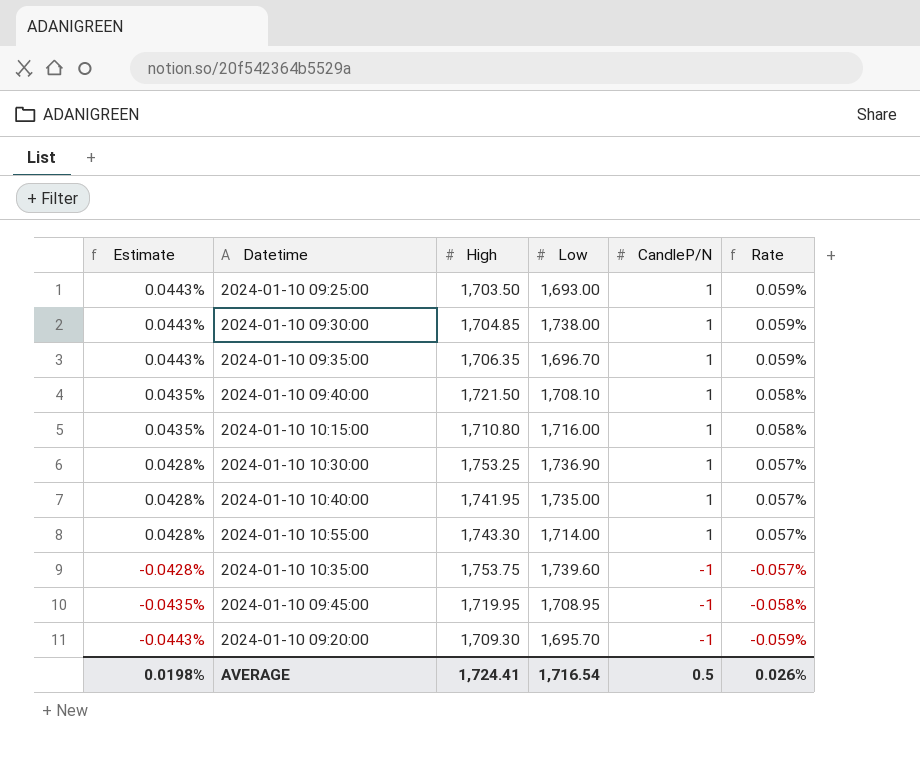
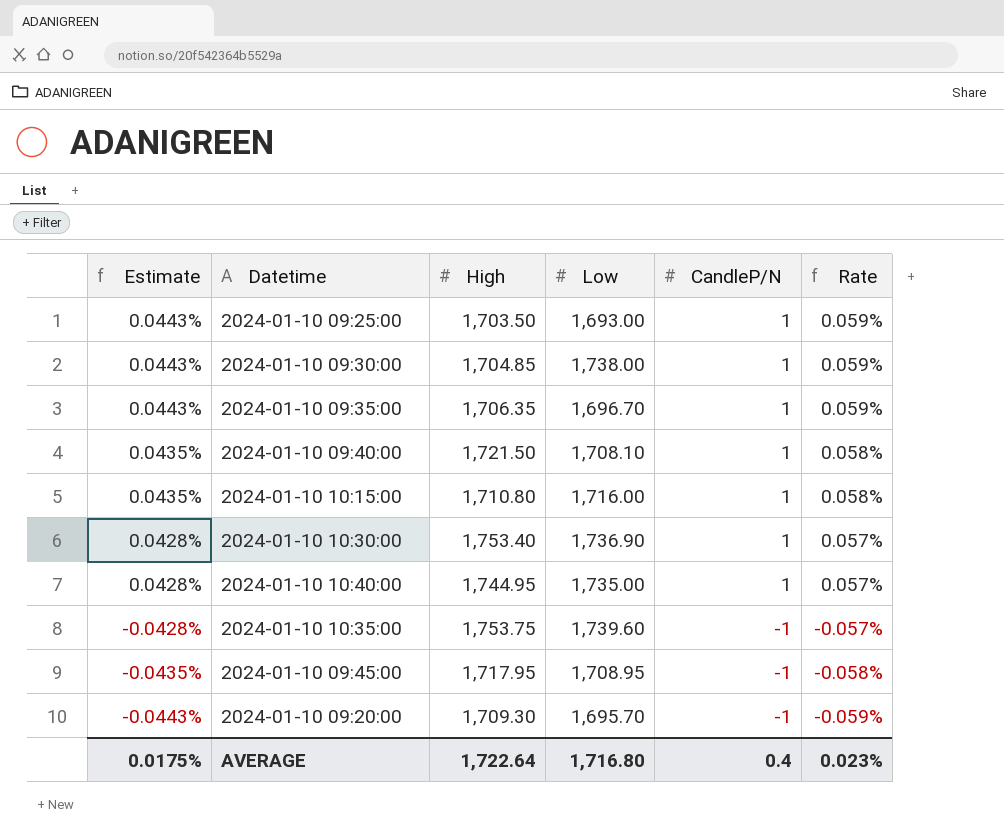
row 2024-01-10 10:55:00: 0.0428% | 1,743.30 | 1,714.00 | 1 | 0.057% -> none
2024-01-10 10:30:00 | High: 1,753.25 -> 1,753.40
2024-01-10 10:40:00 | High: 1,741.95 -> 1,744.95
2024-01-10 09:45:00 | High: 1,719.95 -> 1,717.95
AVERAGE | Estimate: 0.0198% -> 0.0175%
AVERAGE | High: 1,724.41 -> 1,722.64
AVERAGE | Low: 1,716.54 -> 1,716.80
AVERAGE | CandleP/N: 0.5 -> 0.4
AVERAGE | Rate: 0.026% -> 0.023%

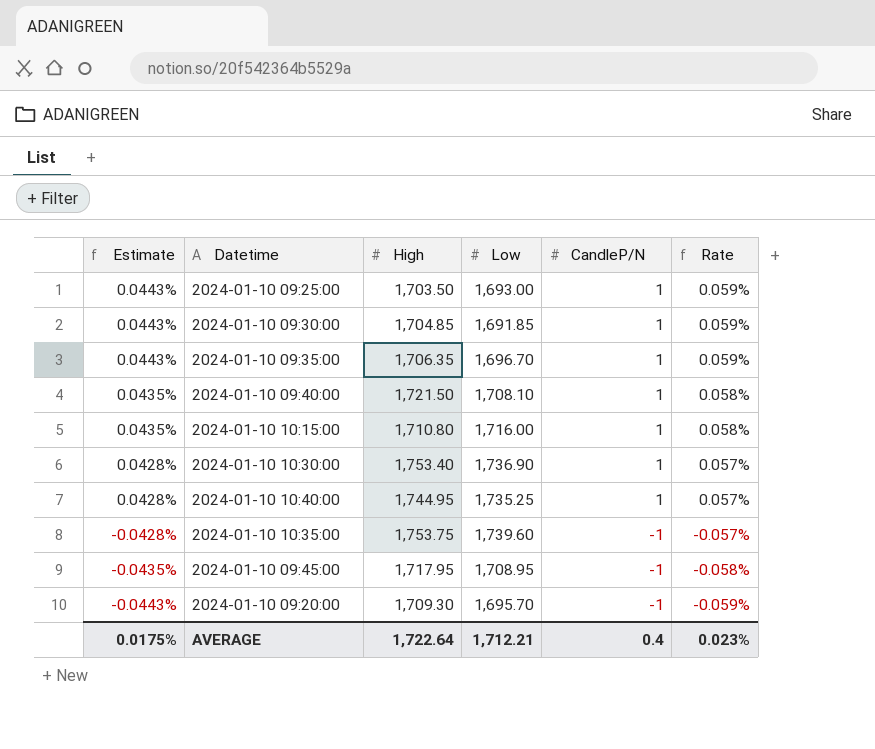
2024-01-10 09:30:00 | Low: 1,738.00 -> 1,691.85
2024-01-10 10:40:00 | Low: 1,735.00 -> 1,735.25
AVERAGE | Low: 1,716.80 -> 1,712.21

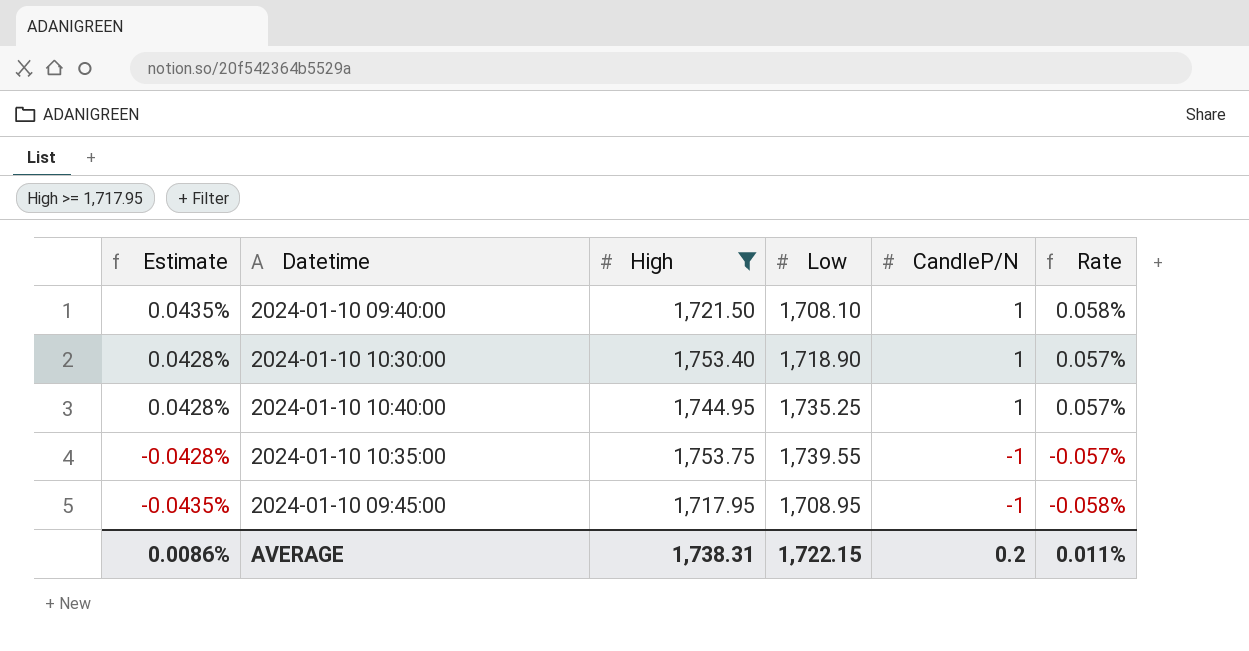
filter: none -> High >= 1,717.95
2024-01-10 10:30:00 | Low: 1,736.90 -> 1,718.90
2024-01-10 10:35:00 | Low: 1,739.60 -> 1,739.55
AVERAGE | Estimate: 0.0175% -> 0.0086%
AVERAGE | High: 1,722.64 -> 1,738.31
AVERAGE | Low: 1,712.21 -> 1,722.15
AVERAGE | CandleP/N: 0.4 -> 0.2
AVERAGE | Rate: 0.023% -> 0.011%

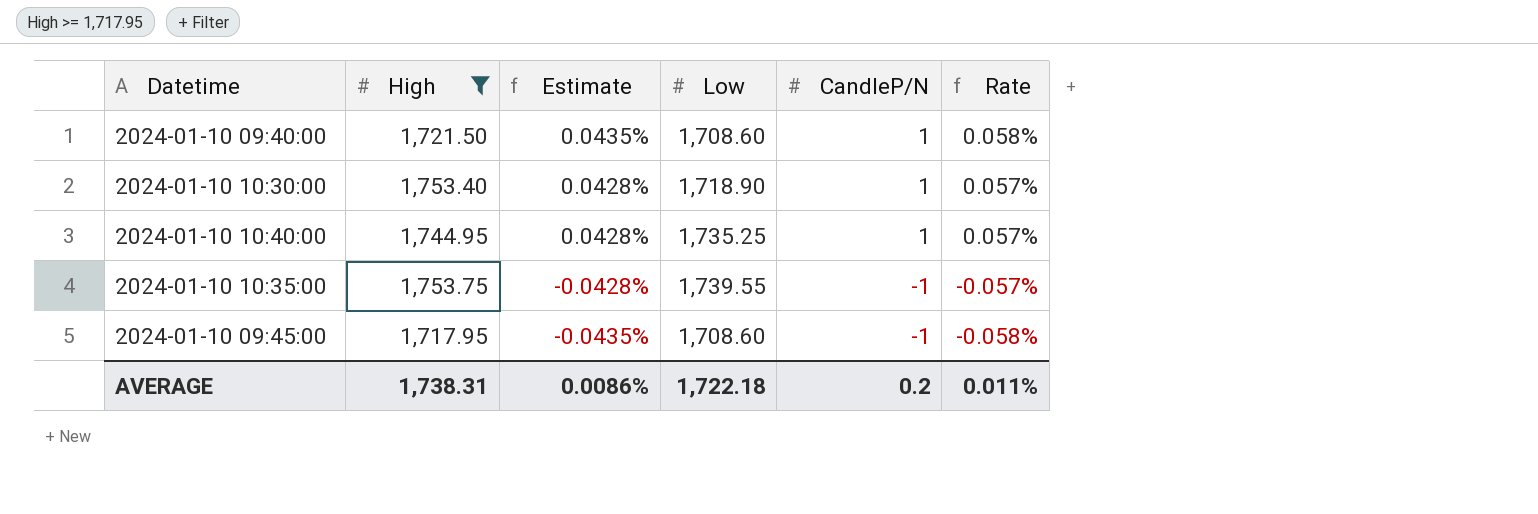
column Estimate | position: 1 -> 3
2024-01-10 09:40:00 | Low: 1,708.10 -> 1,708.60
2024-01-10 09:45:00 | Low: 1,708.95 -> 1,708.60
AVERAGE | Low: 1,722.15 -> 1,722.18

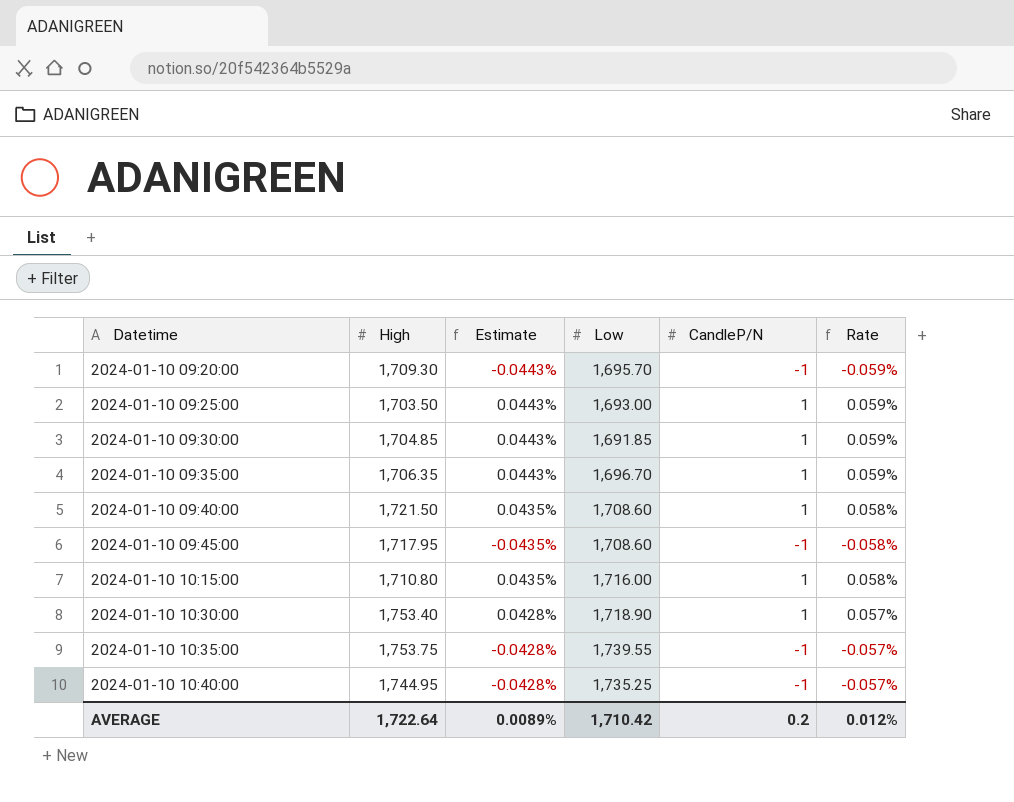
filter: High >= 1,717.95 -> none
row order: Estimate descending -> Datetime ascending
2024-01-10 10:40:00 | Estimate: 0.0428% -> -0.0428%
2024-01-10 10:40:00 | CandleP/N: 1 -> -1
2024-01-10 10:40:00 | Rate: 0.057% -> -0.057%
AVERAGE | High: 1,738.31 -> 1,722.64
AVERAGE | Estimate: 0.0086% -> 0.0089%
AVERAGE | Low: 1,722.18 -> 1,710.42
AVERAGE | Rate: 0.011% -> 0.012%

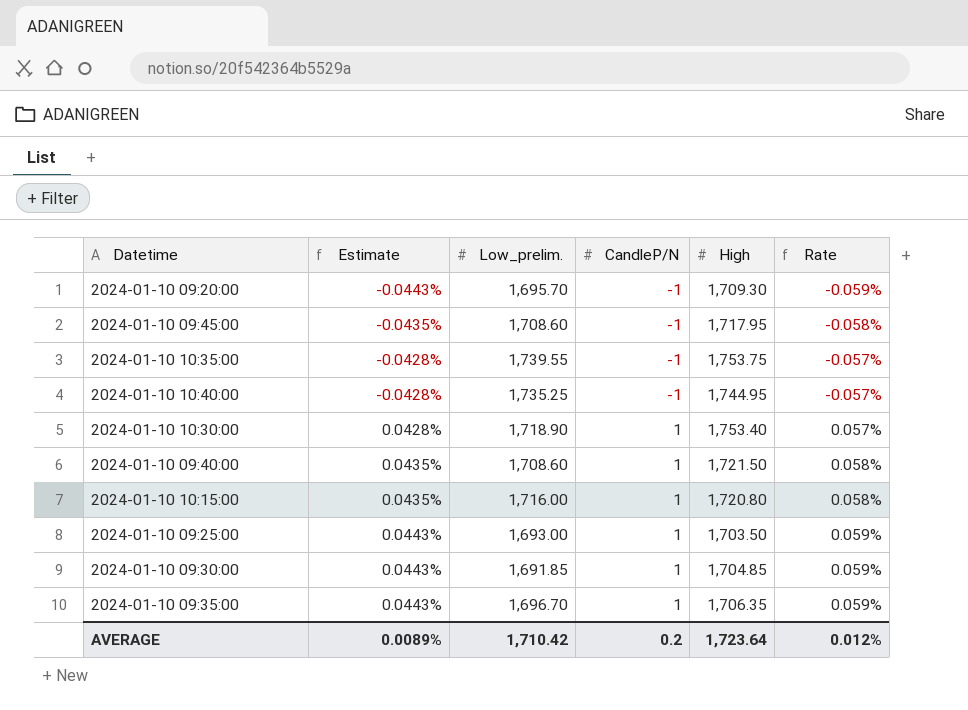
row order: Datetime ascending -> Estimate ascending
column name: Low -> Low_prelim.
column High | position: 2 -> 5
2024-01-10 10:15:00 | High: 1,710.80 -> 1,720.80
AVERAGE | High: 1,722.64 -> 1,723.64

